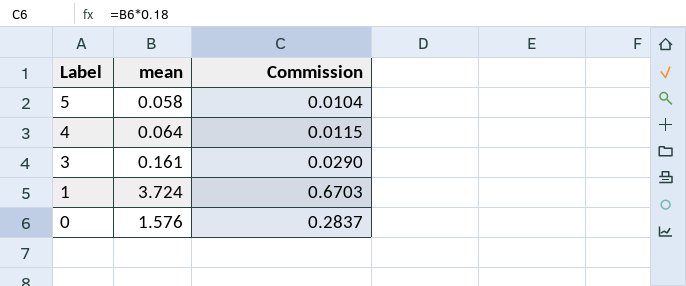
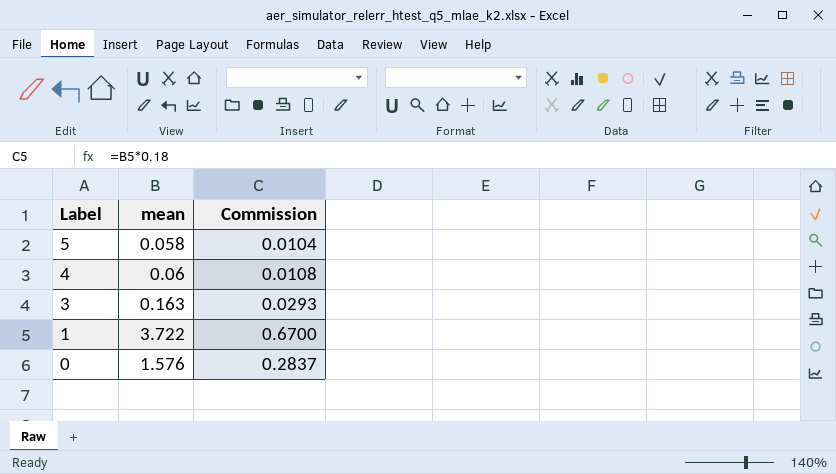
4 | mean: 0.064 -> 0.06
4 | Commission: 0.0115 -> 0.0108
3 | mean: 0.161 -> 0.163
3 | Commission: 0.0290 -> 0.0293
1 | mean: 3.724 -> 3.722
1 | Commission: 0.6703 -> 0.6700

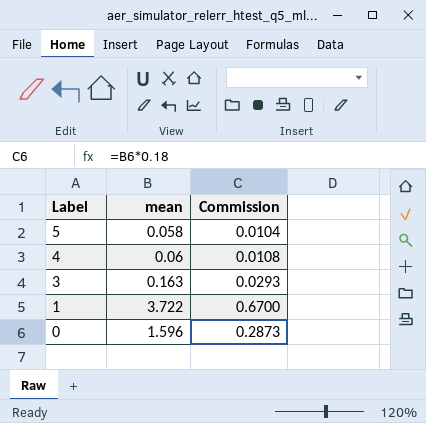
0 | mean: 1.576 -> 1.596
0 | Commission: 0.2837 -> 0.2873

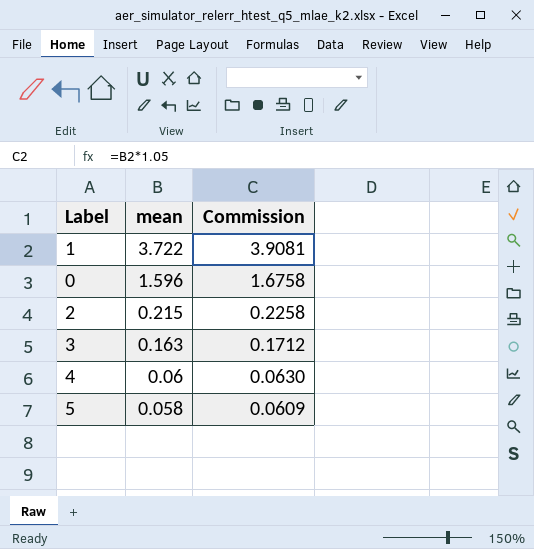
row order: Label descending -> mean descending
column Commission | formula: [mean] * 0.18 -> [mean] * 1.05
row 2: none -> 0.215 | 0.2258

